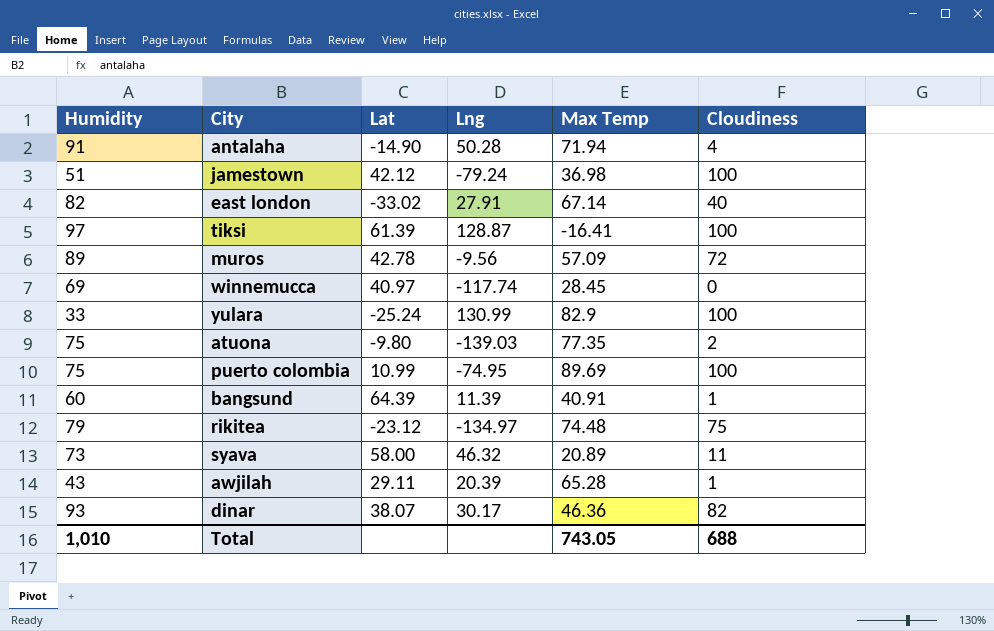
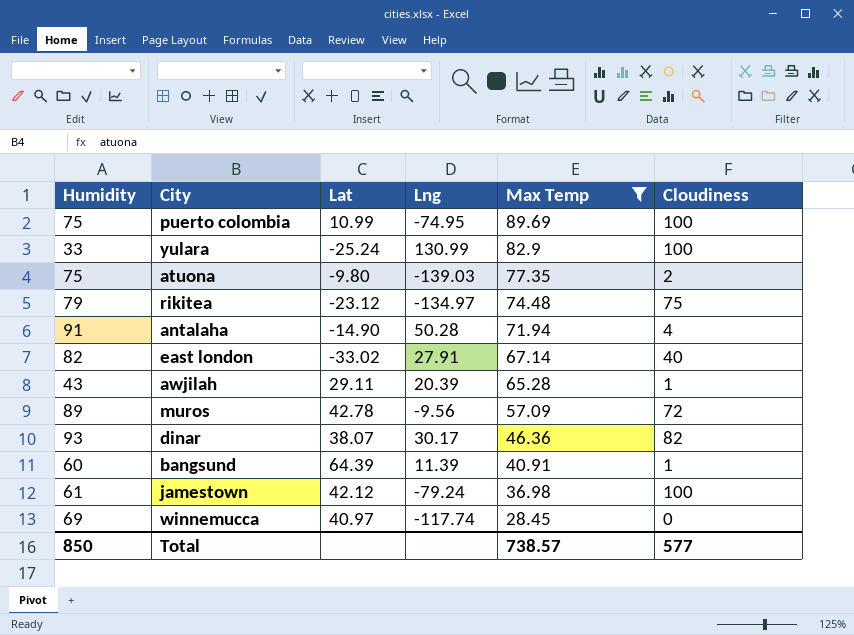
filter: none -> Max Temp >= 28.45
row order: none -> Max Temp descending
jamestown | Humidity: 51 -> 61
Total | Humidity: 1,010 -> 850
Total | Max Temp: 743.05 -> 738.57
Total | Cloudiness: 688 -> 577

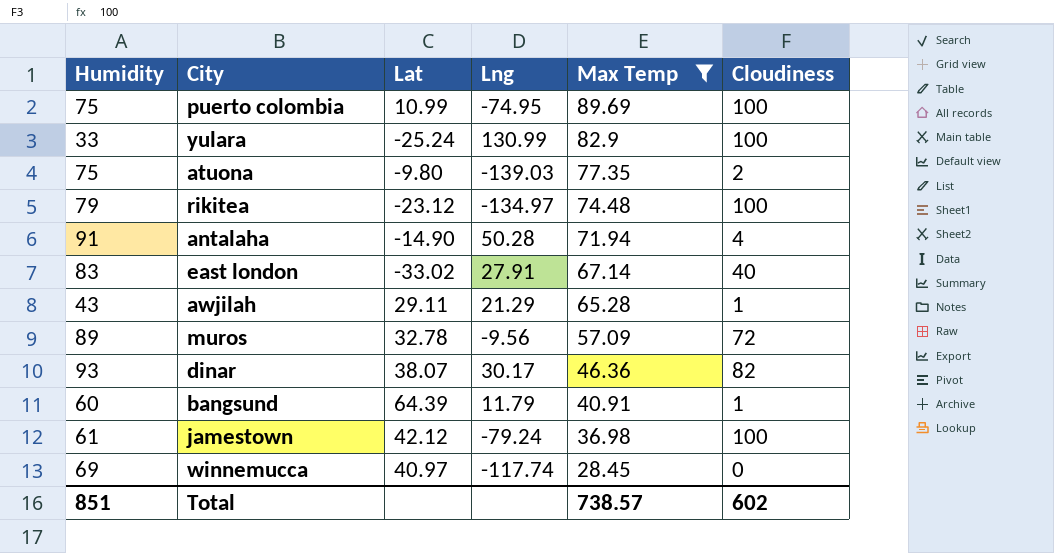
rikitea | Cloudiness: 75 -> 100
east london | Humidity: 82 -> 83
awjilah | Lng: 20.39 -> 21.29
muros | Lat: 42.78 -> 32.78
bangsund | Lng: 11.39 -> 11.79
Total | Humidity: 850 -> 851
Total | Cloudiness: 577 -> 602

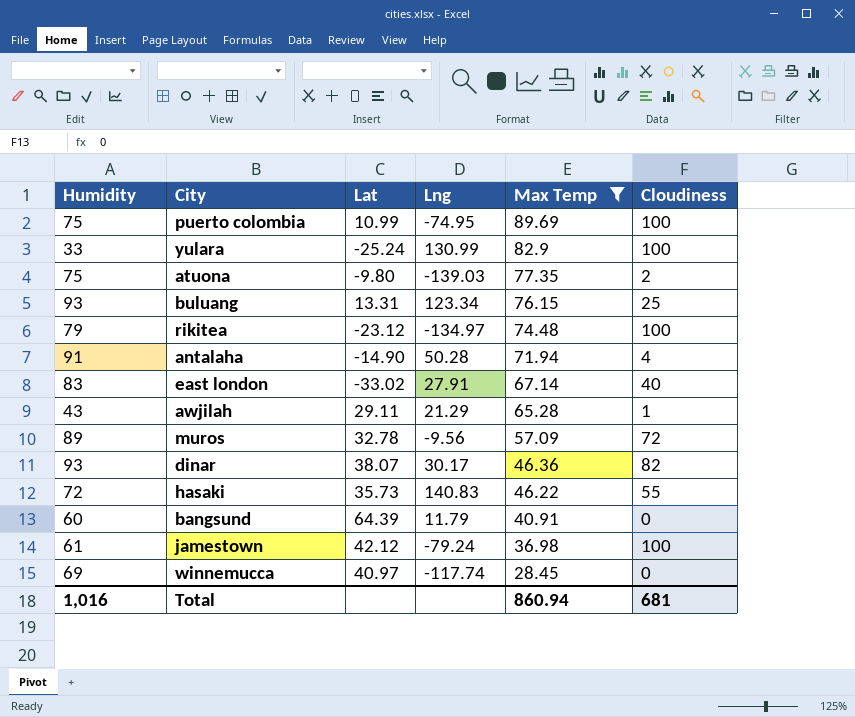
row buluang: none -> 93 | 13.31 | 123.34 | 76.15 | 25
row hasaki: none -> 72 | 35.73 | 140.83 | 46.22 | 55
bangsund | Cloudiness: 1 -> 0
Total | Humidity: 851 -> 1,016
Total | Max Temp: 738.57 -> 860.94
Total | Cloudiness: 602 -> 681

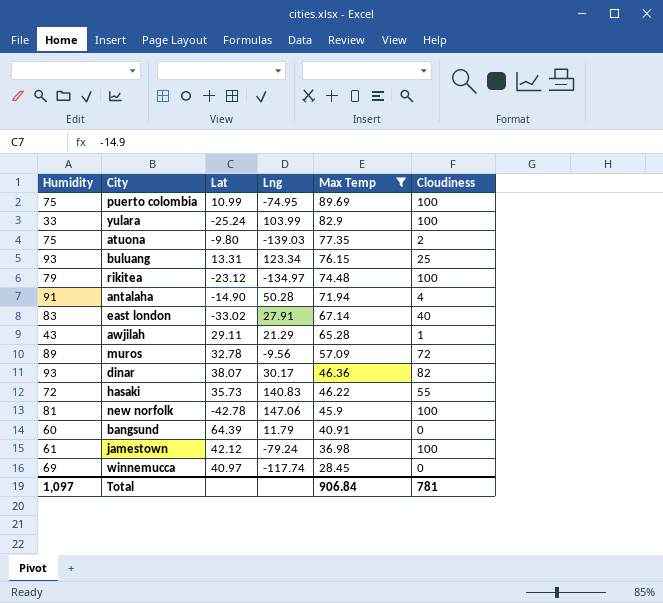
yulara | Lng: 130.99 -> 103.99
row new norfolk: none -> 81 | -42.78 | 147.06 | 45.9 | 100
Total | Humidity: 1,016 -> 1,097
Total | Max Temp: 860.94 -> 906.84
Total | Cloudiness: 681 -> 781

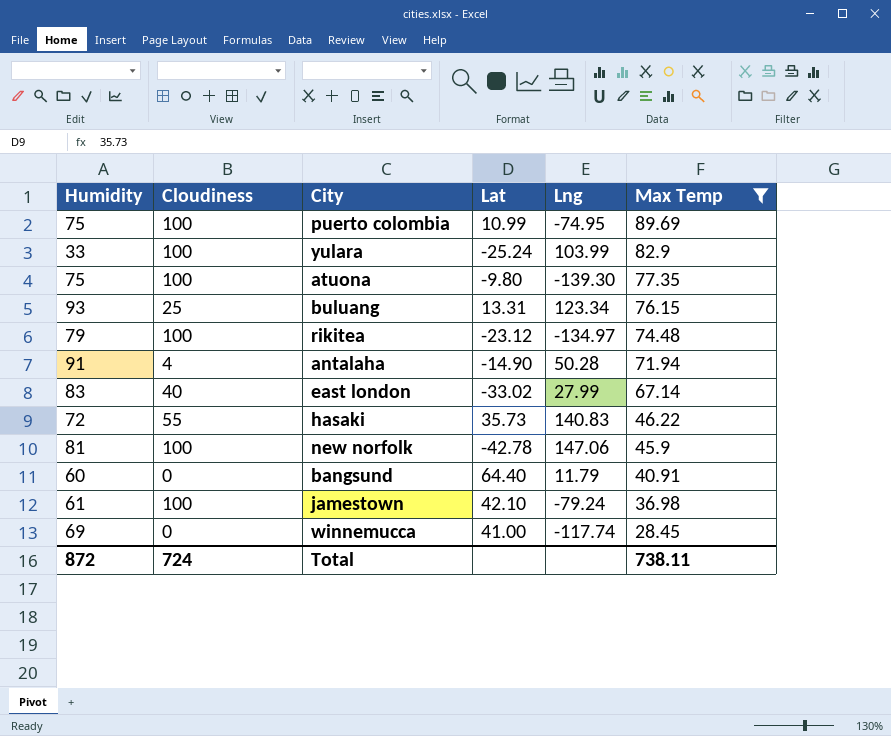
column Cloudiness | position: 6 -> 2
row awjilah: 43 | 29.11 | 21.29 | 65.28 | 1 -> none
row muros: 89 | 32.78 | -9.56 | 57.09 | 72 -> none
row dinar: 93 | 38.07 | 30.17 | 46.36 | 82 -> none
atuona | Cloudiness: 2 -> 100
atuona | Lng: -139.03 -> -139.30
east london | Lng: 27.91 -> 27.99
bangsund | Lat: 64.39 -> 64.40
jamestown | Lat: 42.12 -> 42.10
winnemucca | Lat: 40.97 -> 41.00
Total | Humidity: 1,097 -> 872
Total | Cloudiness: 781 -> 724
Total | Max Temp: 906.84 -> 738.11

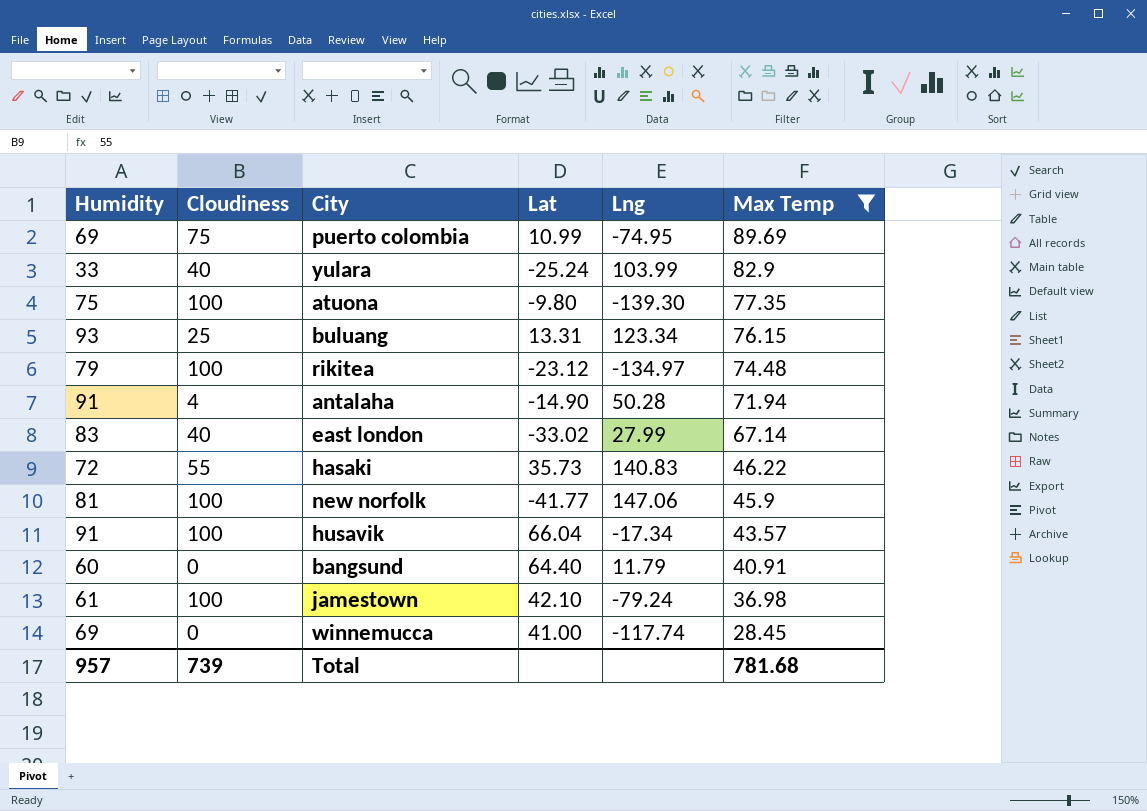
puerto colombia | Humidity: 75 -> 69
puerto colombia | Cloudiness: 100 -> 75
yulara | Cloudiness: 100 -> 40
new norfolk | Lat: -42.78 -> -41.77
row husavik: none -> 91 | 100 | 66.04 | -17.34 | 43.57
Total | Humidity: 872 -> 957
Total | Cloudiness: 724 -> 739
Total | Max Temp: 738.11 -> 781.68

